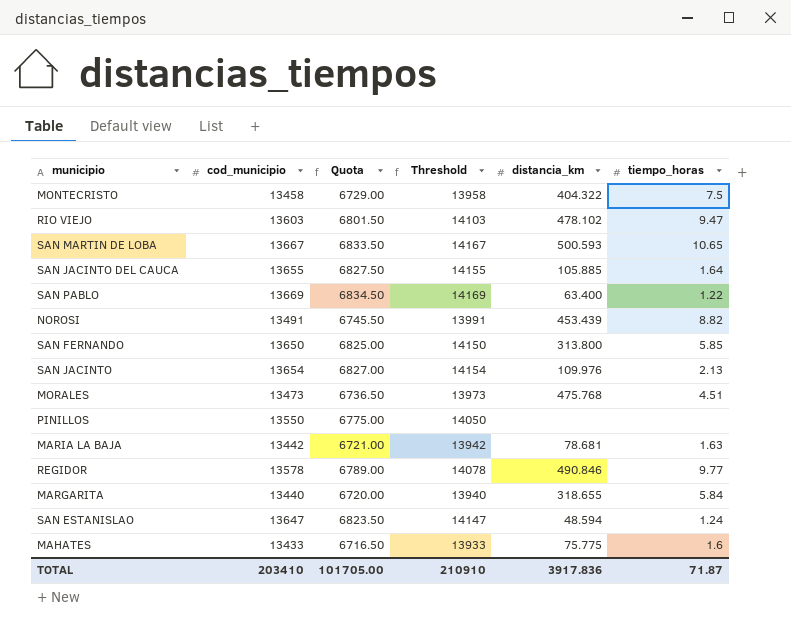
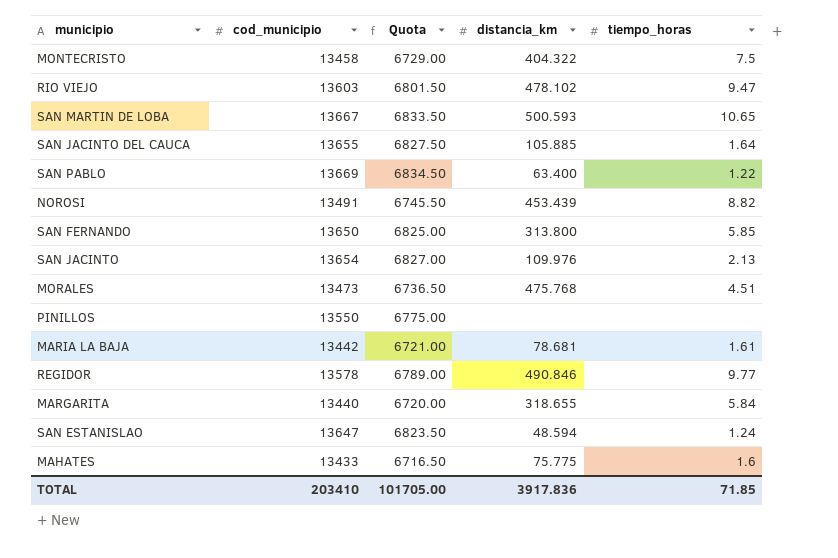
column Threshold | formula: [cod_municipio] + 500 -> none
MARIA LA BAJA | tiempo_horas: 1.63 -> 1.61
TOTAL | tiempo_horas: 71.87 -> 71.85

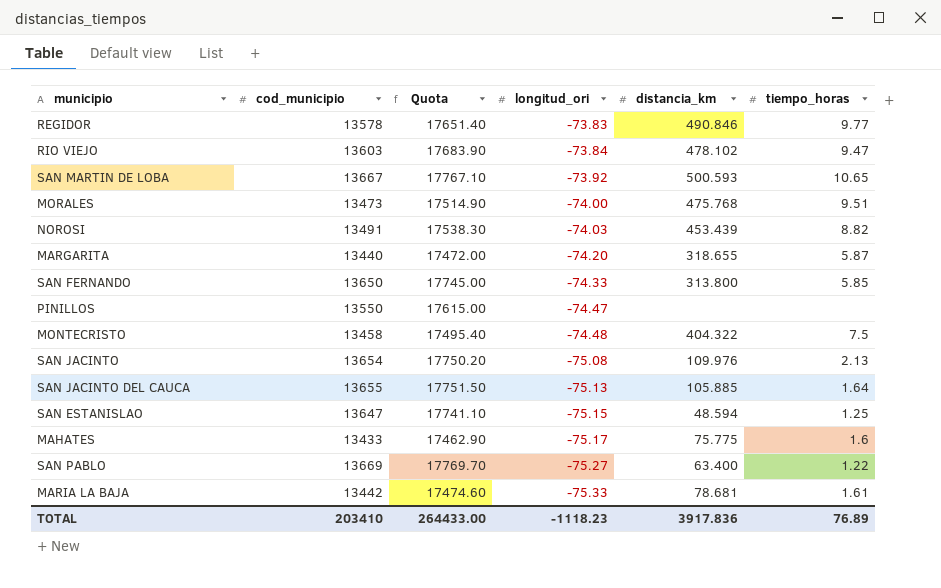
row order: none -> longitud_ori descending
column Quota | formula: [cod_municipio] * 0.5 -> [cod_municipio] * 1.3
column longitud_ori | position: none -> 4
MORALES | tiempo_horas: 4.51 -> 9.51
MARGARITA | tiempo_horas: 5.84 -> 5.87
SAN ESTANISLAO | tiempo_horas: 1.24 -> 1.25
TOTAL | Quota: 101705.00 -> 264433.00
TOTAL | tiempo_horas: 71.85 -> 76.89

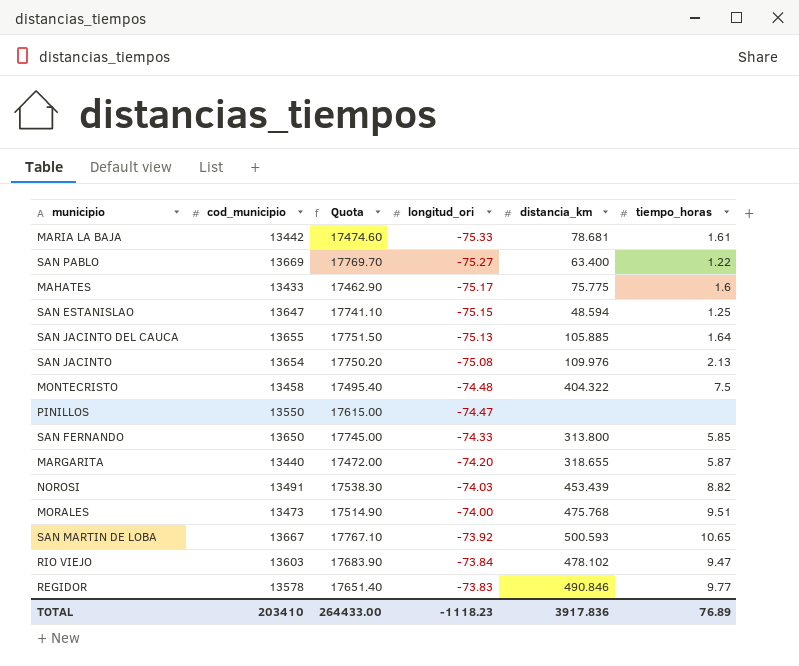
row order: longitud_ori descending -> longitud_ori ascending

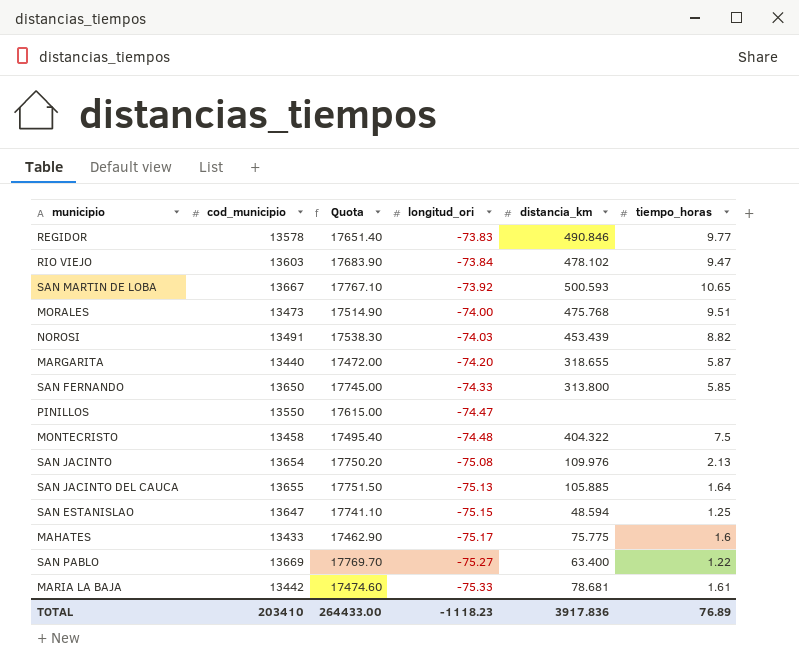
row order: longitud_ori ascending -> longitud_ori descending

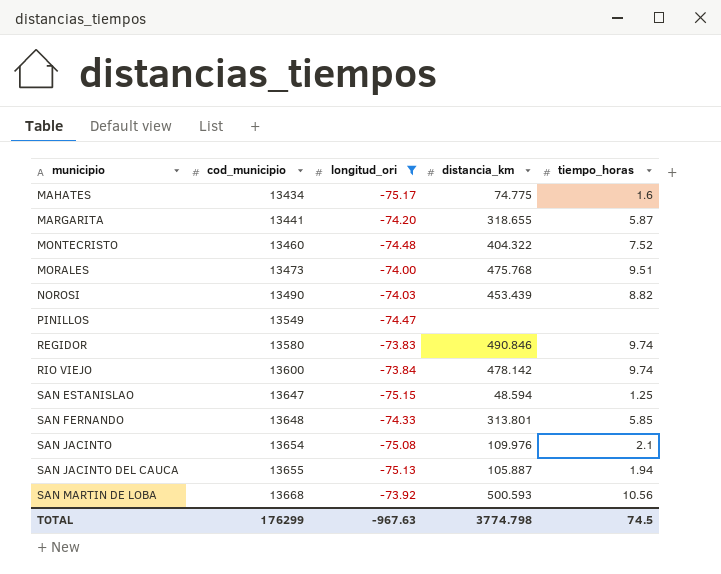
filter: none -> longitud_ori >= -75.17
row order: longitud_ori descending -> municipio ascending
column Quota | formula: [cod_municipio] * 1.3 -> none
MAHATES | cod_municipio: 13433 -> 13434
MAHATES | distancia_km: 75.775 -> 74.775
MARGARITA | cod_municipio: 13440 -> 13441
MONTECRISTO | cod_municipio: 13458 -> 13460
MONTECRISTO | tiempo_horas: 7.5 -> 7.52
NOROSI | cod_municipio: 13491 -> 13490
PINILLOS | cod_municipio: 13550 -> 13549
REGIDOR | cod_municipio: 13578 -> 13580
REGIDOR | tiempo_horas: 9.77 -> 9.74
RIO VIEJO | cod_municipio: 13603 -> 13600
RIO VIEJO | distancia_km: 478.102 -> 478.142
RIO VIEJO | tiempo_horas: 9.47 -> 9.74
SAN FERNANDO | cod_municipio: 13650 -> 13648
SAN FERNANDO | distancia_km: 313.800 -> 313.801
SAN JACINTO | tiempo_horas: 2.13 -> 2.1
SAN JACINTO DEL CAUCA | distancia_km: 105.885 -> 105.887
SAN JACINTO DEL CAUCA | tiempo_horas: 1.64 -> 1.94
SAN MARTIN DE LOBA | cod_municipio: 13667 -> 13668
SAN MARTIN DE LOBA | tiempo_horas: 10.65 -> 10.56
TOTAL | cod_municipio: 203410 -> 176299
TOTAL | longitud_ori: -1118.23 -> -967.63
TOTAL | distancia_km: 3917.836 -> 3774.798
TOTAL | tiempo_horas: 76.89 -> 74.5

